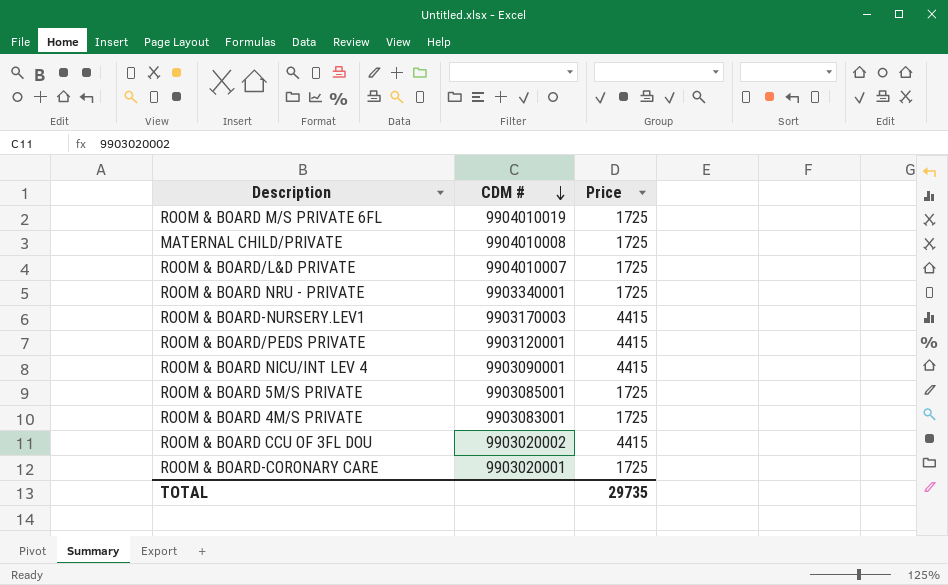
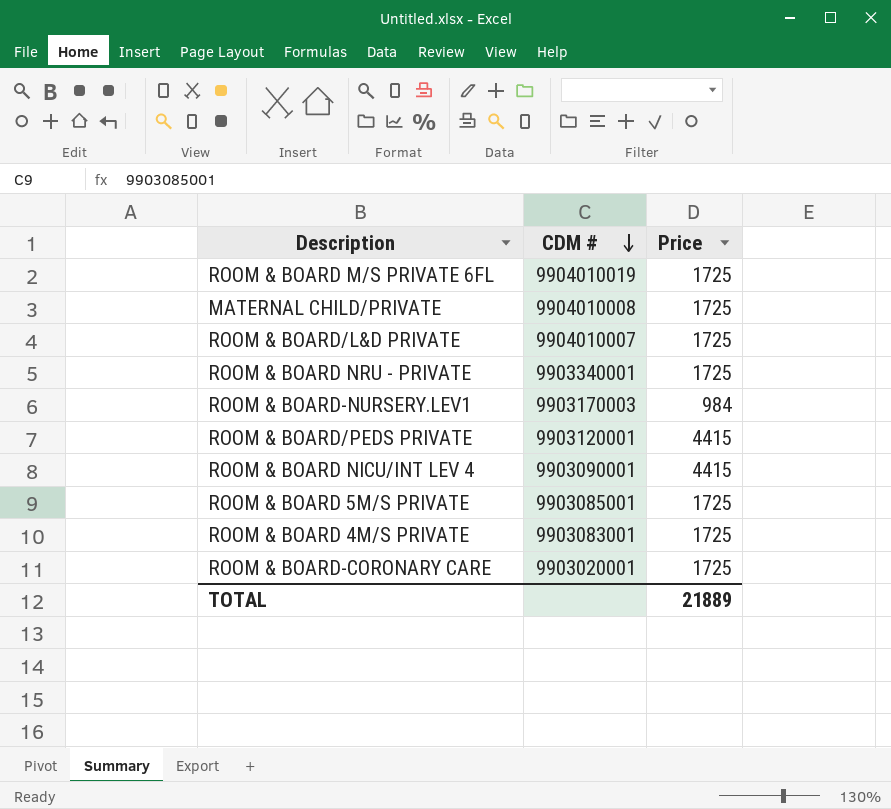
row ROOM & BOARD CCU OF 3FL DOU: 9903020002 | 4415 -> none
ROOM & BOARD-NURSERY.LEV1 | Price: 4415 -> 984
TOTAL | Price: 29735 -> 21889

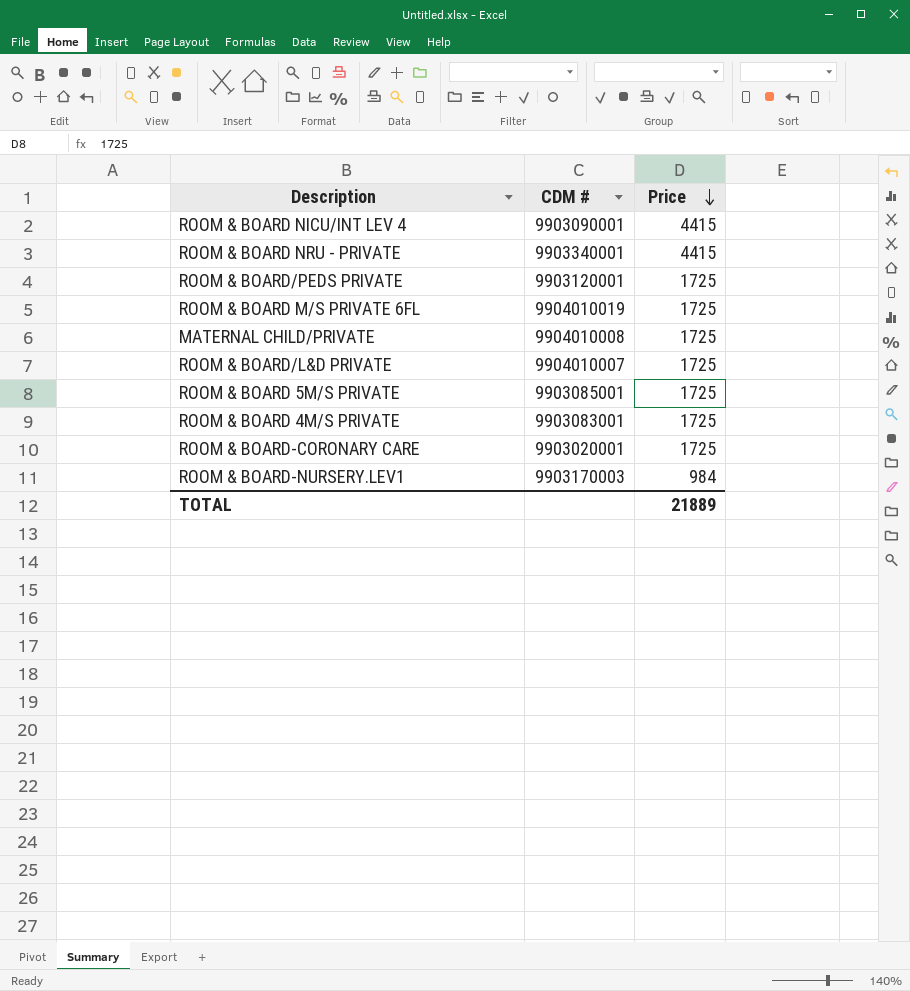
row order: CDM # descending -> Price descending
ROOM & BOARD NRU - PRIVATE | Price: 1725 -> 4415
ROOM & BOARD/PEDS PRIVATE | Price: 4415 -> 1725

